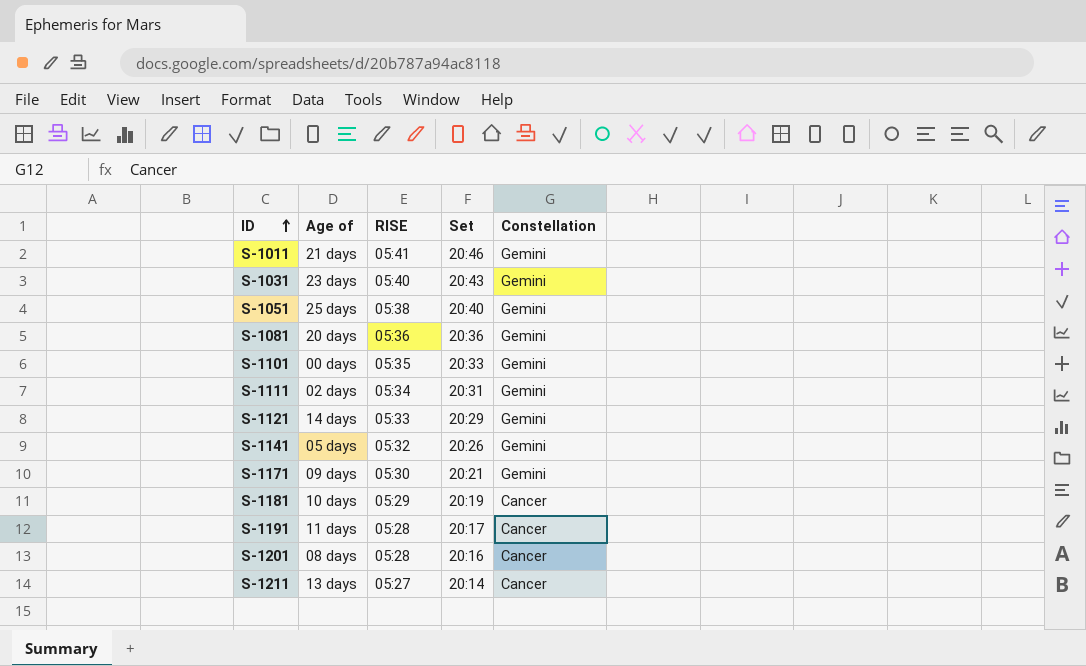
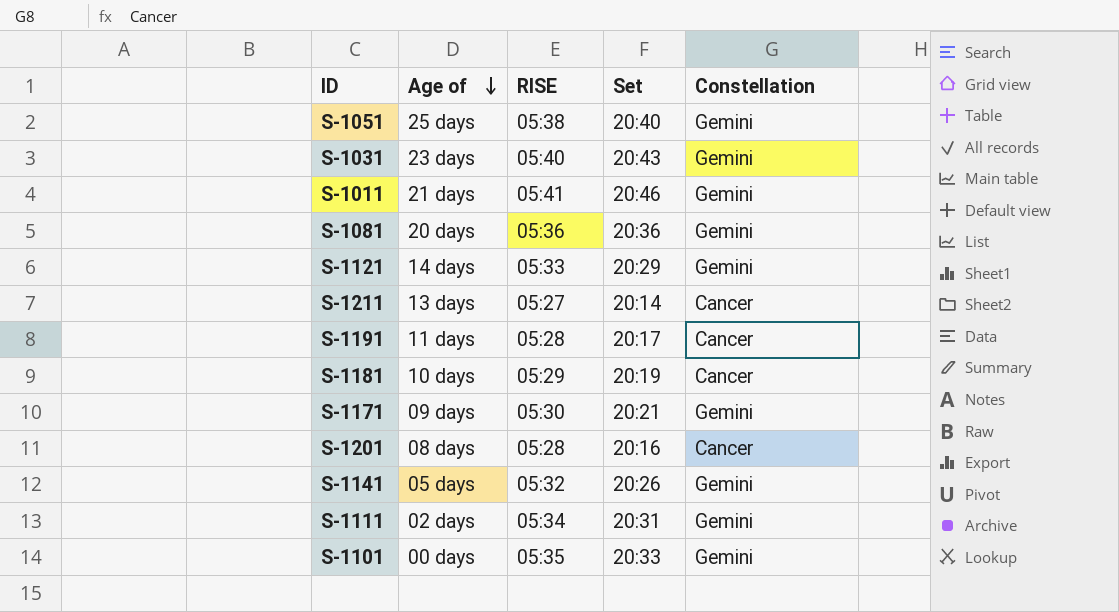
row order: ID ascending -> Age of descending

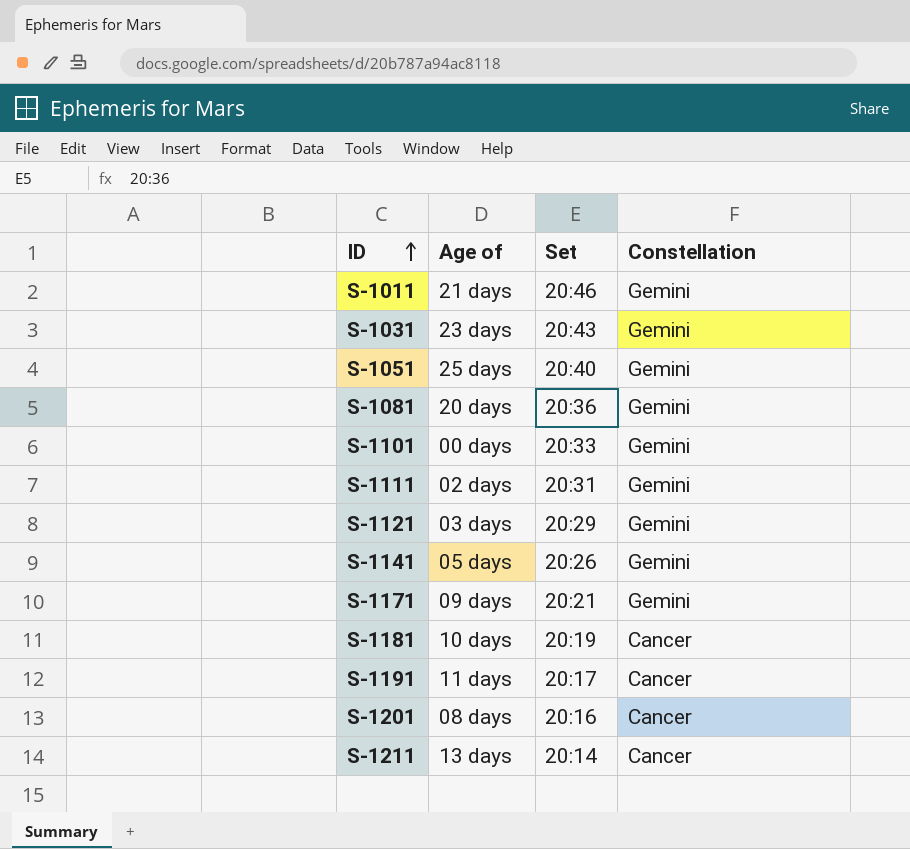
row order: Age of descending -> ID ascending
column RISE | position: 3 -> none
S-1121 | Age of: 14 days -> 03 days

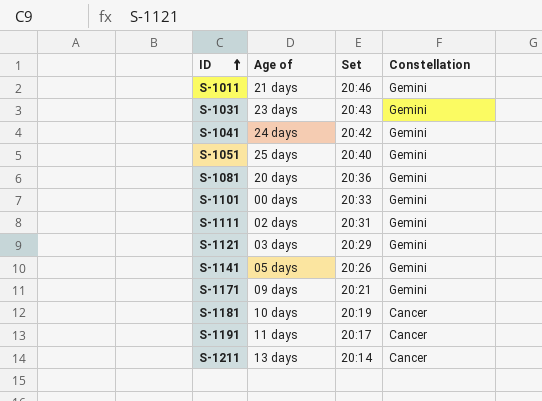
row S-1201: 08 days | 20:16 | Cancer -> none
row S-1041: none -> 24 days | 20:42 | Gemini

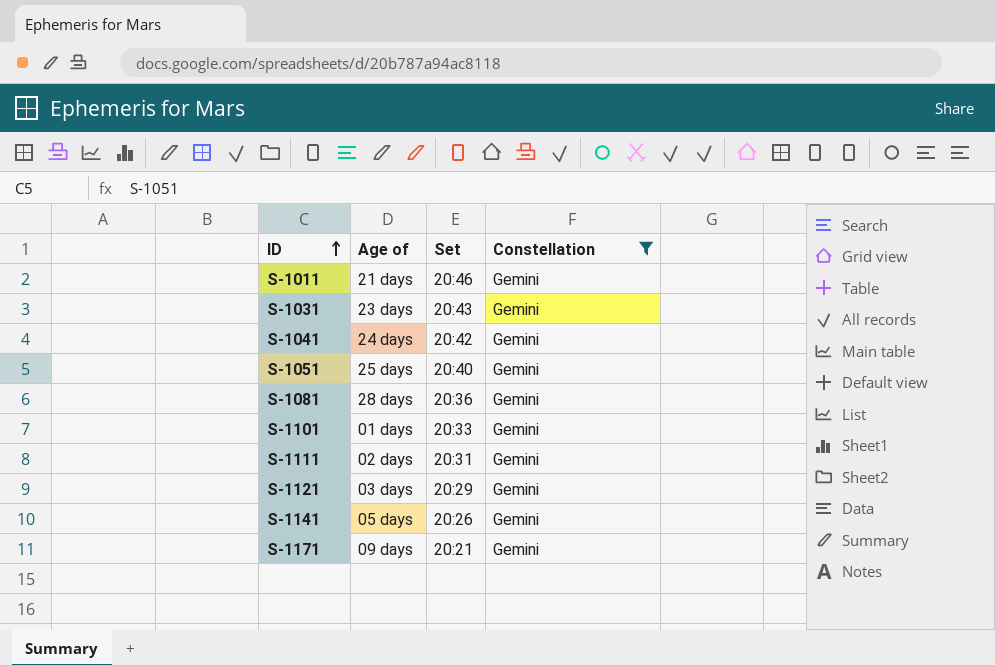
filter: none -> Constellation = Gemini
S-1081 | Age of: 20 days -> 28 days
S-1101 | Age of: 00 days -> 01 days

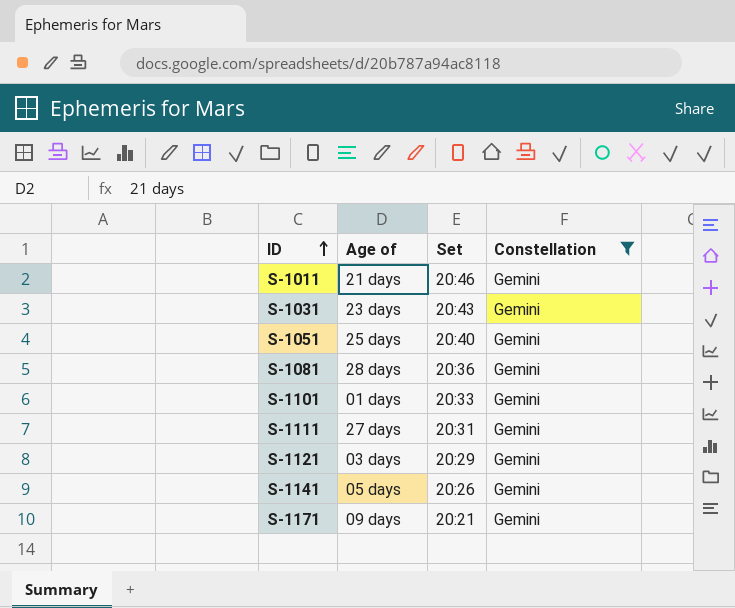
row S-1041: 24 days | 20:42 | Gemini -> none
S-1111 | Age of: 02 days -> 27 days

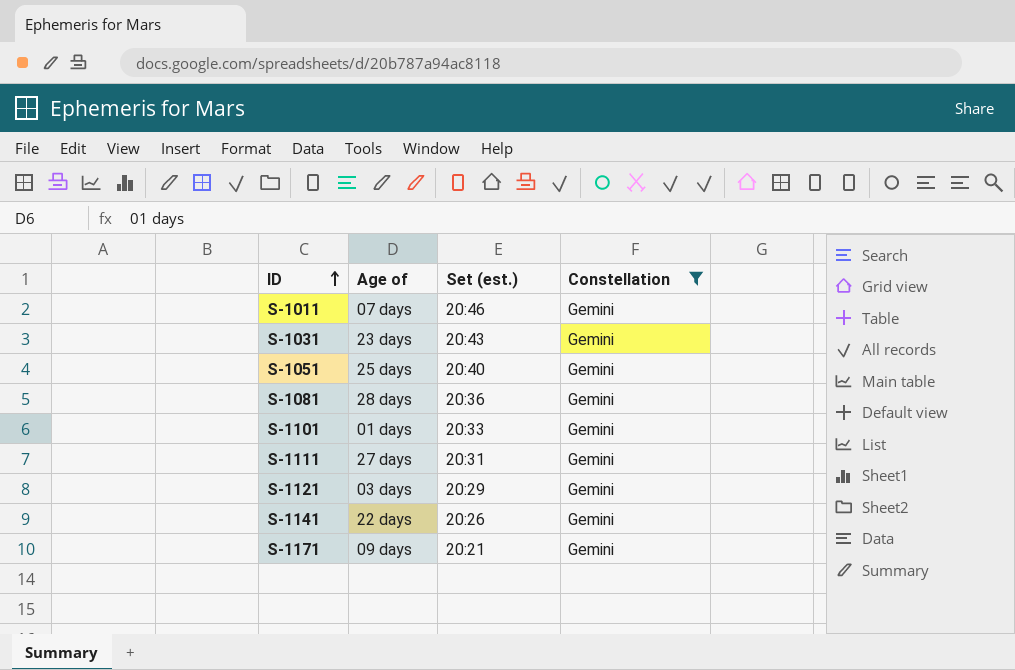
column name: Set -> Set (est.)
S-1011 | Age of: 21 days -> 07 days
S-1141 | Age of: 05 days -> 22 days

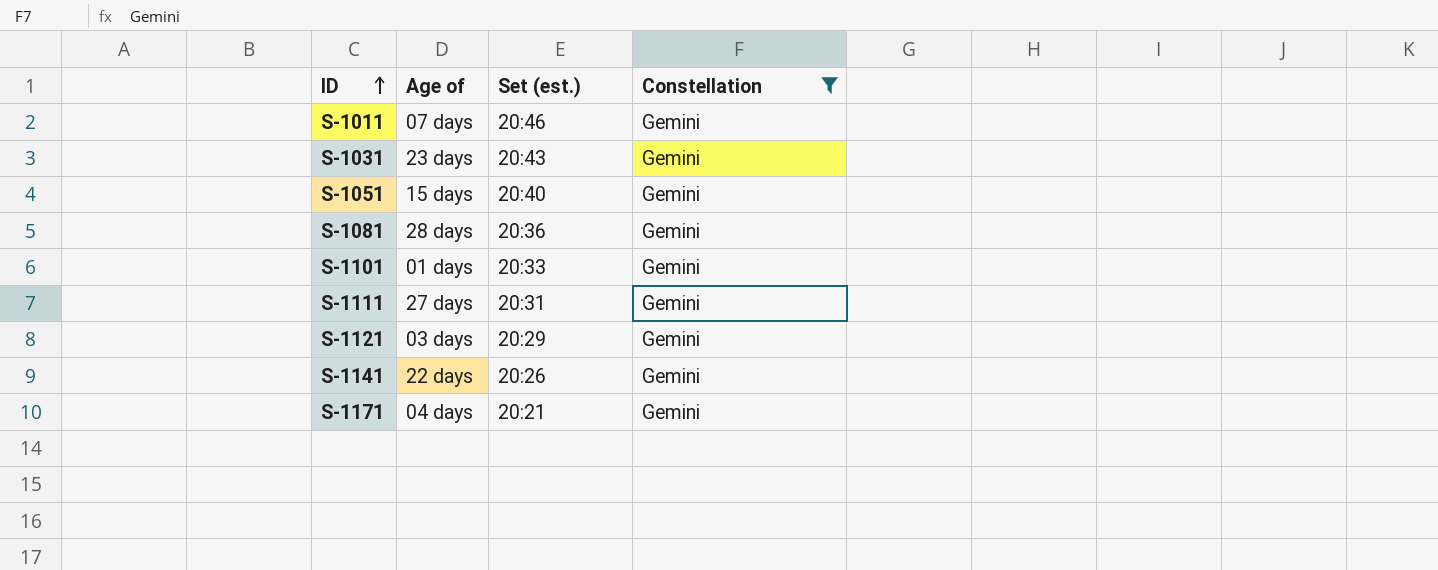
S-1051 | Age of: 25 days -> 15 days
S-1171 | Age of: 09 days -> 04 days

